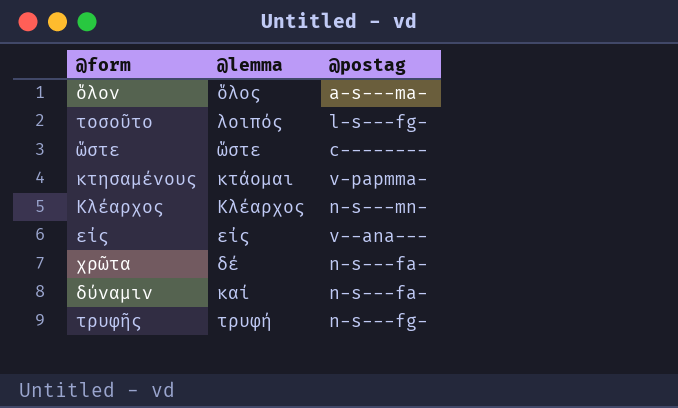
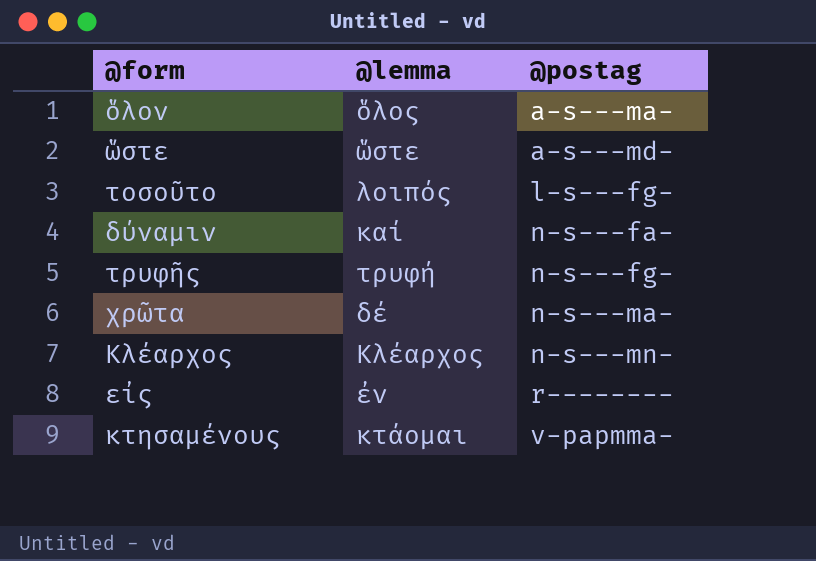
row order: none -> @postag ascending
ὥστε | @postag: c-------- -> a-s---md-
χρῶτα | @postag: n-s---fa- -> n-s---ma-
εἰς | @lemma: εἰς -> ἐν
εἰς | @postag: v--ana--- -> r--------

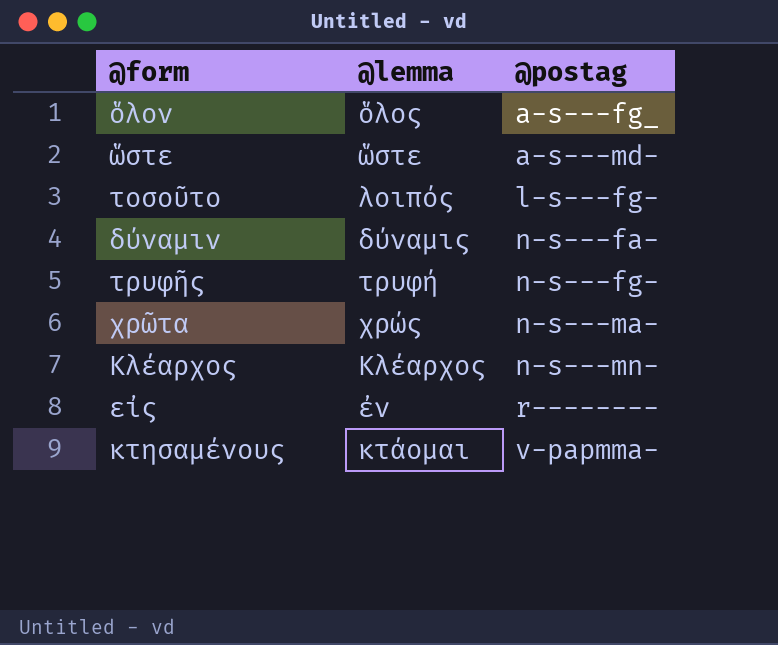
ὅλον | @postag: a-s---ma- -> a-s---fg_
δύναμιν | @lemma: καί -> δύναμις
χρῶτα | @lemma: δέ -> χρώς

